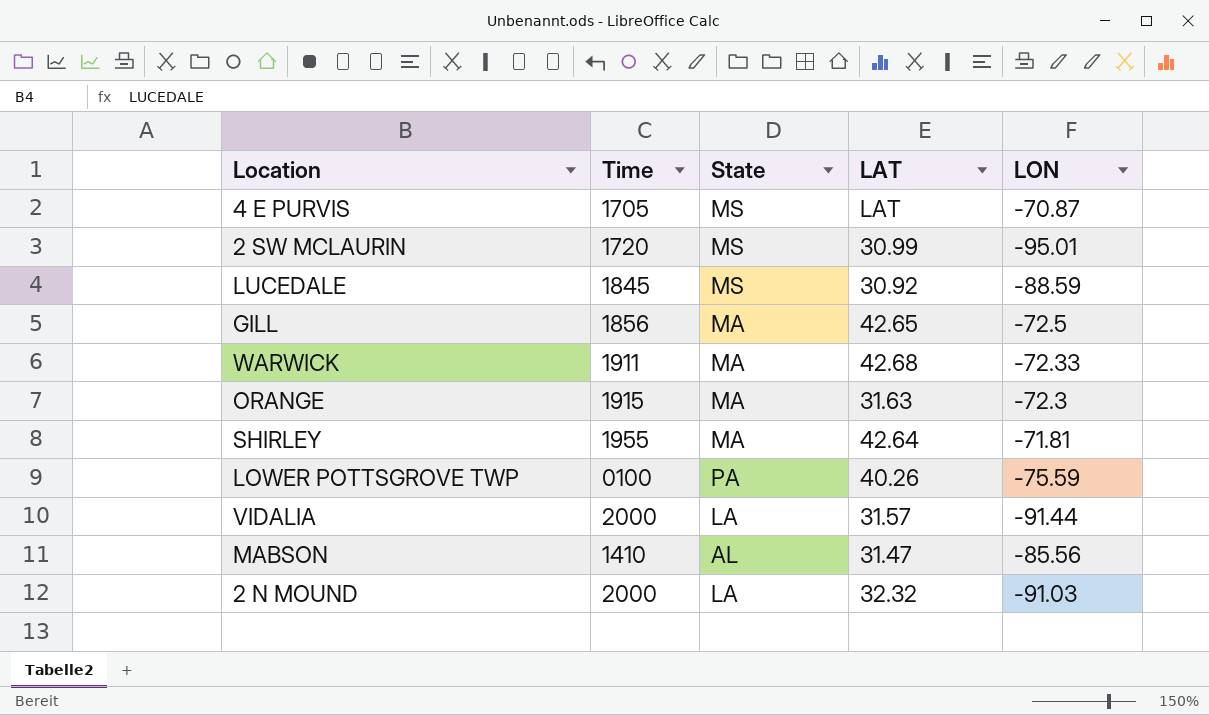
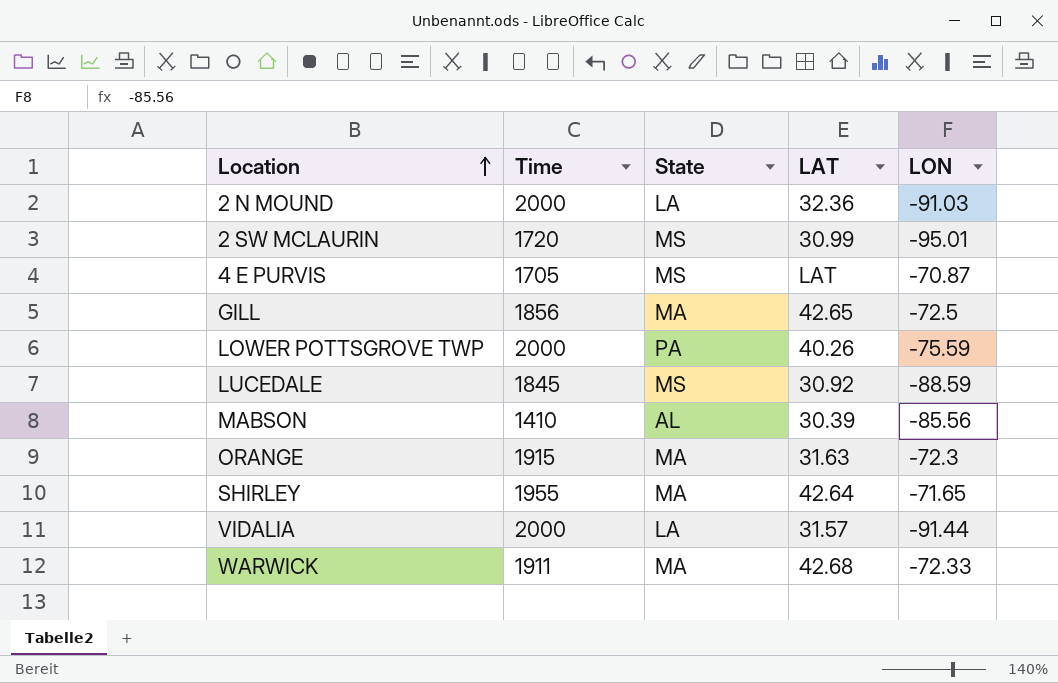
row order: none -> Location ascending
2 N MOUND | LAT: 32.32 -> 32.36
LOWER POTTSGROVE TWP | Time: 0100 -> 2000
MABSON | LAT: 31.47 -> 30.39
SHIRLEY | LON: -71.81 -> -71.65

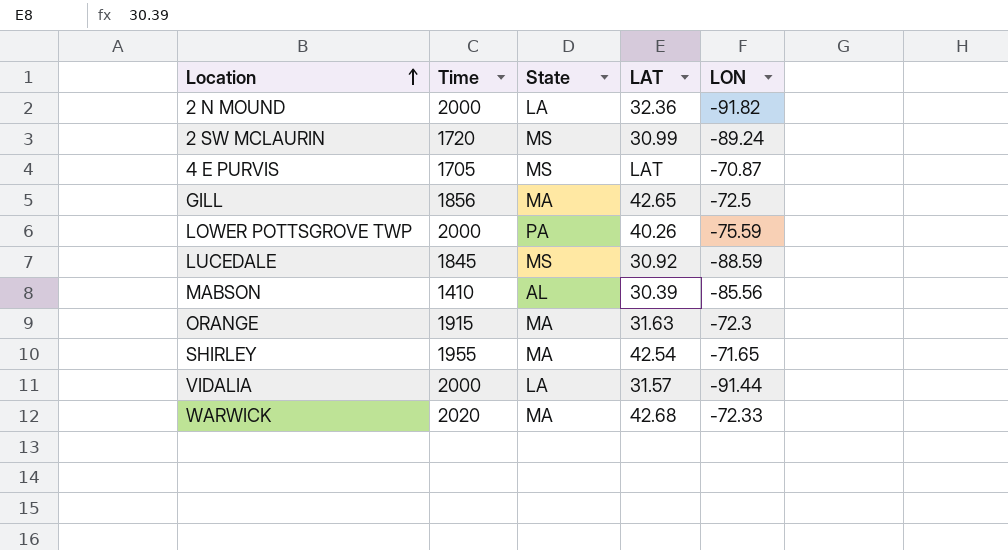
2 N MOUND | LON: -91.03 -> -91.82
2 SW MCLAURIN | LON: -95.01 -> -89.24
SHIRLEY | LAT: 42.64 -> 42.54
WARWICK | Time: 1911 -> 2020

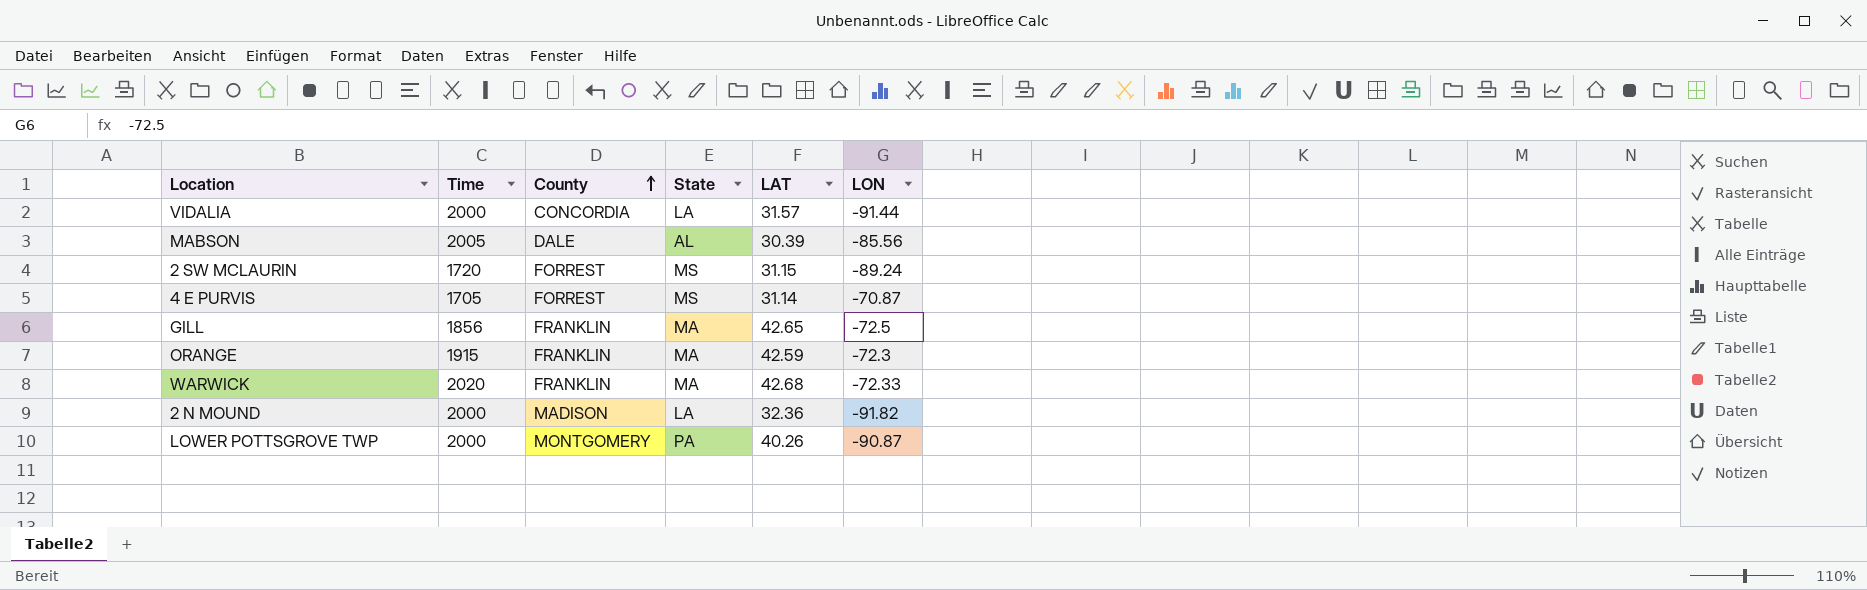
row order: Location ascending -> County ascending
column County | position: none -> 3
row LUCEDALE: 1845 | MS | 30.92 | -88.59 -> none
row SHIRLEY: 1955 | MA | 42.54 | -71.65 -> none
MABSON | Time: 1410 -> 2005
2 SW MCLAURIN | LAT: 30.99 -> 31.15
4 E PURVIS | LAT: LAT -> 31.14
ORANGE | LAT: 31.63 -> 42.59
LOWER POTTSGROVE TWP | LON: -75.59 -> -90.87

